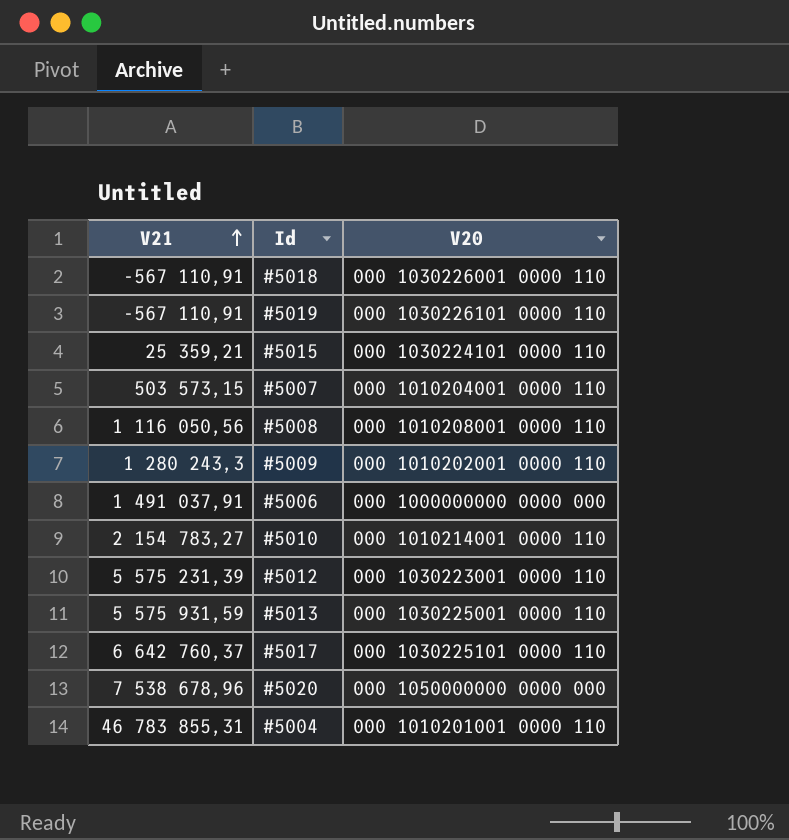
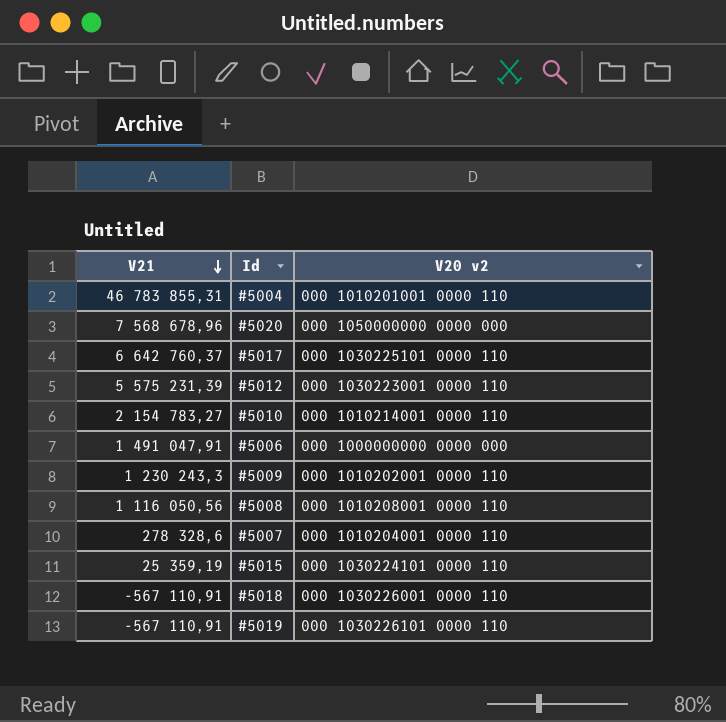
row order: V21 ascending -> V21 descending
column name: V20 -> V20 v2
row #5013: 5 575 931,59 | 000 1030225001 0000 110 -> none
#5020 | V21: 7 538 678,96 -> 7 568 678,96
#5006 | V21: 1 491 037,91 -> 1 491 047,91
#5009 | V21: 1 280 243,3 -> 1 230 243,3
#5007 | V21: 503 573,15 -> 278 328,6
#5015 | V21: 25 359,21 -> 25 359,19

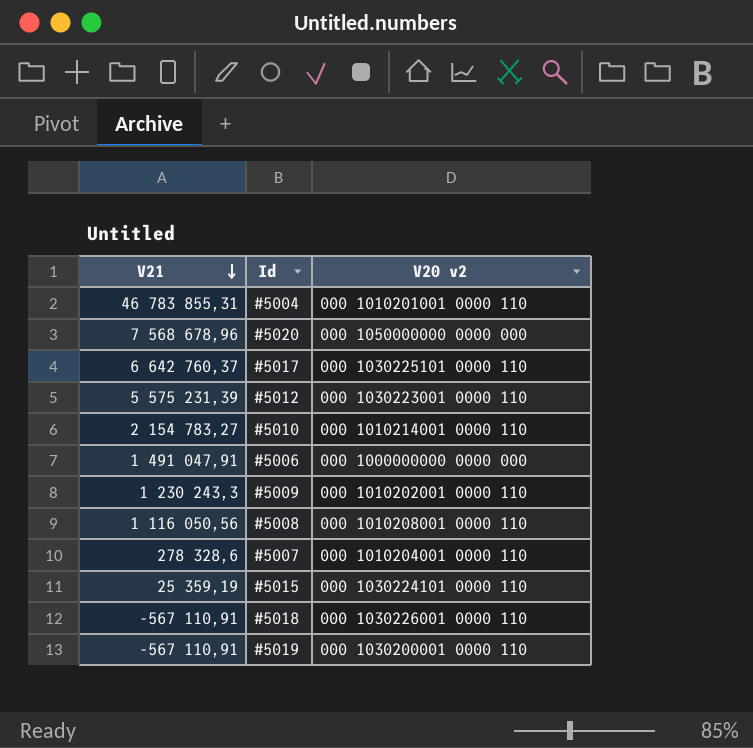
#5019 | V20 v2: 000 1030226101 0000 110 -> 000 1030200001 0000 110

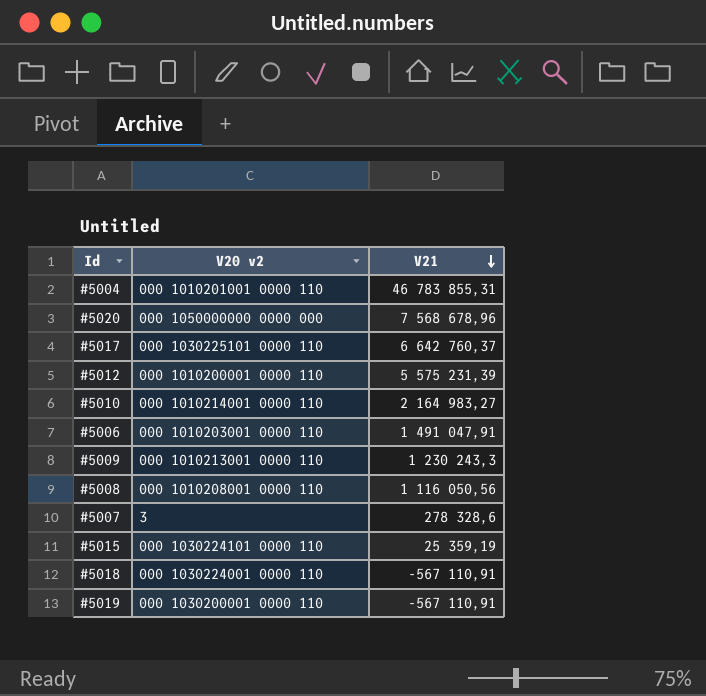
column V21 | position: 1 -> 3
#5012 | V20 v2: 000 1030223001 0000 110 -> 000 1010200001 0000 110
#5010 | V21: 2 154 783,27 -> 2 164 983,27
#5006 | V20 v2: 000 1000000000 0000 000 -> 000 1010203001 0000 110
#5009 | V20 v2: 000 1010202001 0000 110 -> 000 1010213001 0000 110
#5007 | V20 v2: 000 1010204001 0000 110 -> 3
#5018 | V20 v2: 000 1030226001 0000 110 -> 000 1030224001 0000 110

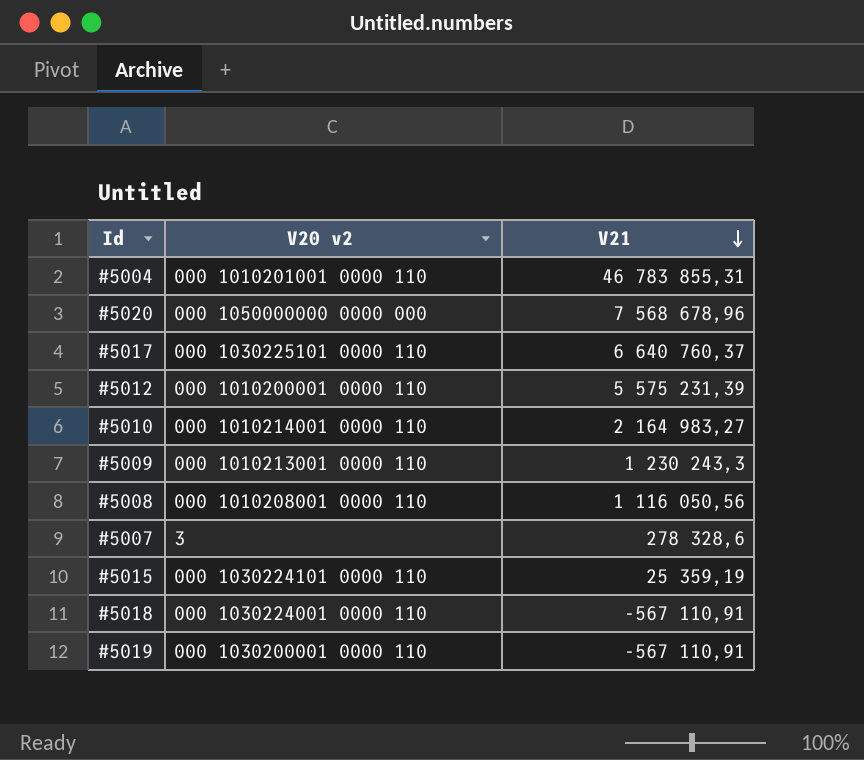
row #5006: 000 1010203001 0000 110 | 1 491 047,91 -> none
#5017 | V21: 6 642 760,37 -> 6 640 760,37

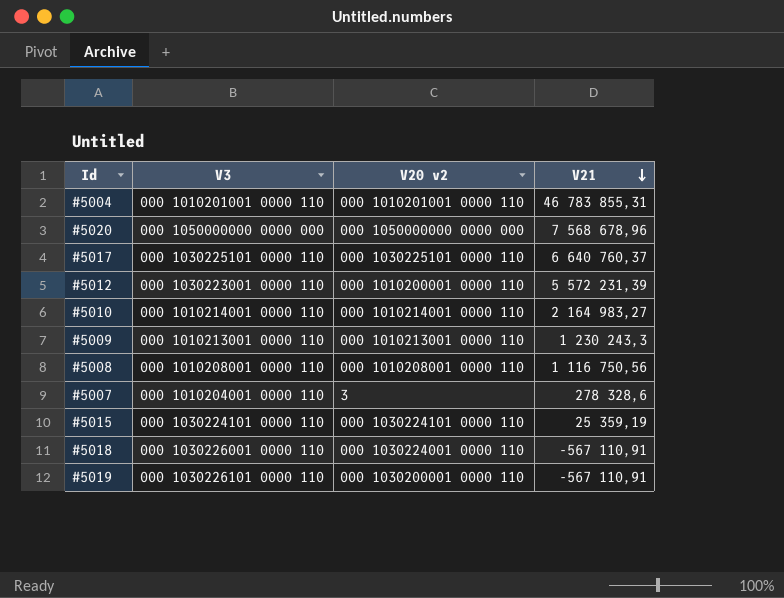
column V3 | position: none -> 2
#5012 | V21: 5 575 231,39 -> 5 572 231,39
#5008 | V21: 1 116 050,56 -> 1 116 750,56

